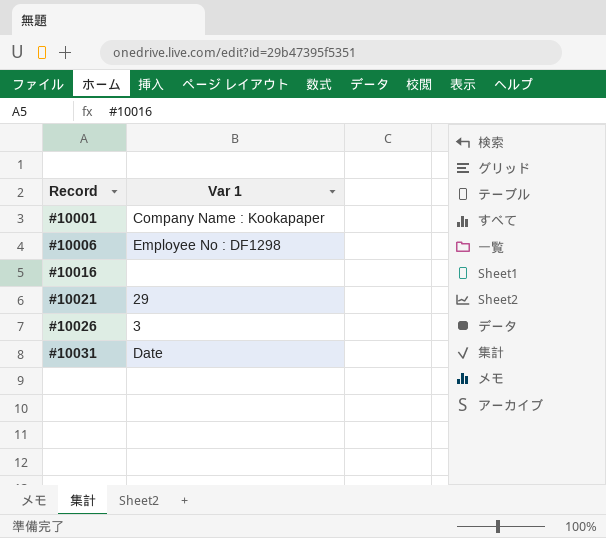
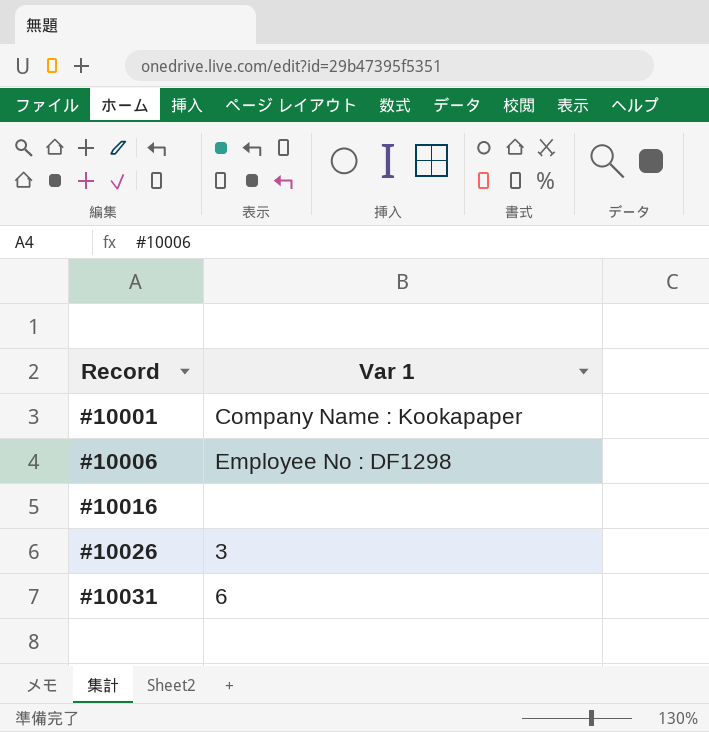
row #10021: 29 -> none
#10031 | Var 1: Date -> 6

